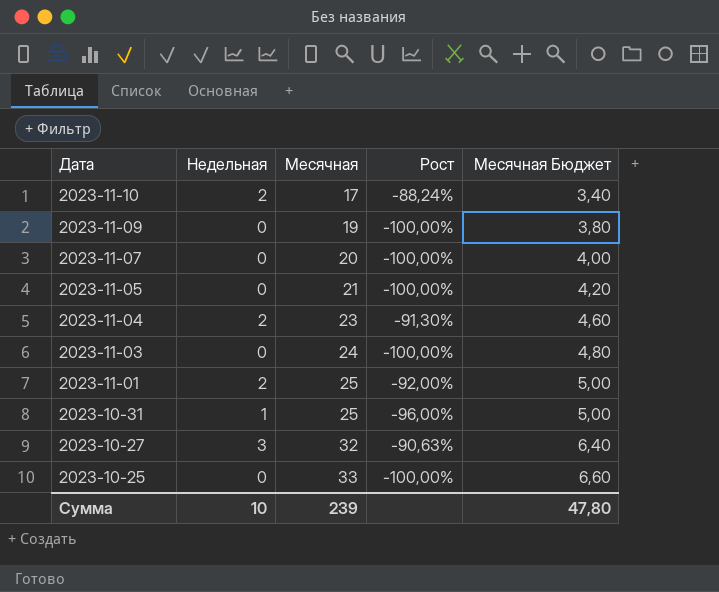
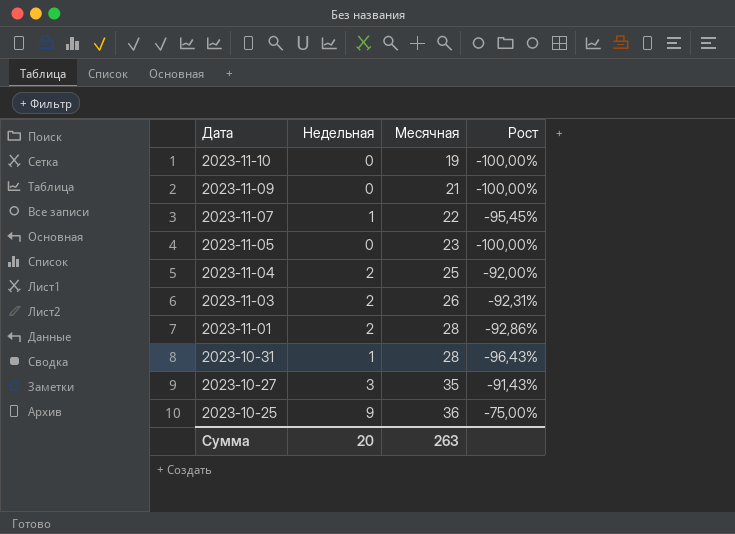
column Месячная Бюджет | formula: [Месячная] * 0,2 -> none
2023-11-10 | Недельная: 2 -> 0
2023-11-10 | Месячная: 17 -> 19
2023-11-10 | Рост: -88,24% -> -100,00%
2023-11-09 | Месячная: 19 -> 21
2023-11-07 | Недельная: 0 -> 1
2023-11-07 | Месячная: 20 -> 22
2023-11-07 | Рост: -100,00% -> -95,45%
2023-11-05 | Месячная: 21 -> 23
2023-11-04 | Месячная: 23 -> 25
2023-11-04 | Рост: -91,30% -> -92,00%
2023-11-03 | Недельная: 0 -> 2
2023-11-03 | Месячная: 24 -> 26
2023-11-03 | Рост: -100,00% -> -92,31%
2023-11-01 | Месячная: 25 -> 28
2023-11-01 | Рост: -92,00% -> -92,86%
2023-10-31 | Месячная: 25 -> 28
2023-10-31 | Рост: -96,00% -> -96,43%
2023-10-27 | Месячная: 32 -> 35
2023-10-27 | Рост: -90,63% -> -91,43%
2023-10-25 | Недельная: 0 -> 9
2023-10-25 | Месячная: 33 -> 36
2023-10-25 | Рост: -100,00% -> -75,00%
Сумма | Недельная: 10 -> 20
Сумма | Месячная: 239 -> 263

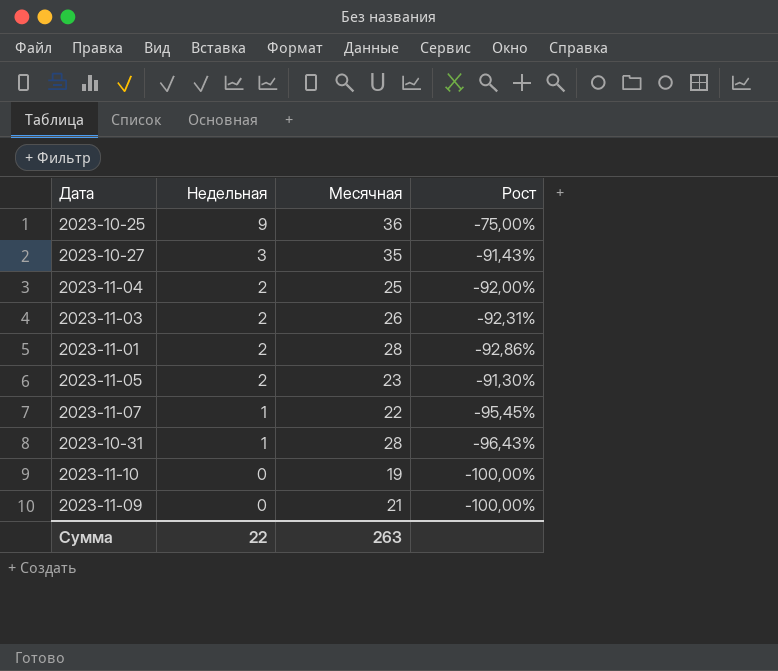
row order: Дата descending -> Недельная descending
2023-11-05 | Недельная: 0 -> 2
2023-11-05 | Рост: -100,00% -> -91,30%
Сумма | Недельная: 20 -> 22

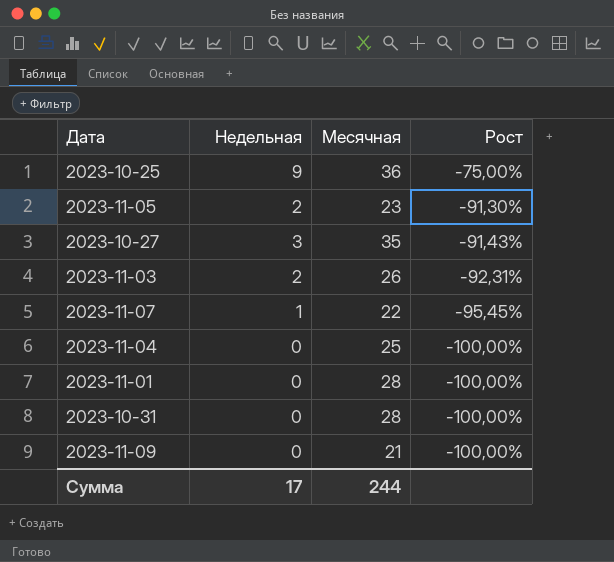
row order: Недельная descending -> Рост descending
row 2023-11-10: 0 | 19 | -100,00% -> none
2023-11-04 | Недельная: 2 -> 0
2023-11-04 | Рост: -92,00% -> -100,00%
2023-11-01 | Недельная: 2 -> 0
2023-11-01 | Рост: -92,86% -> -100,00%
2023-10-31 | Недельная: 1 -> 0
2023-10-31 | Рост: -96,43% -> -100,00%
Сумма | Недельная: 22 -> 17
Сумма | Месячная: 263 -> 244

